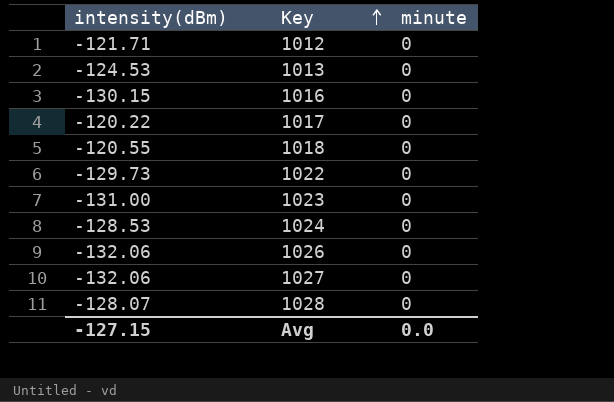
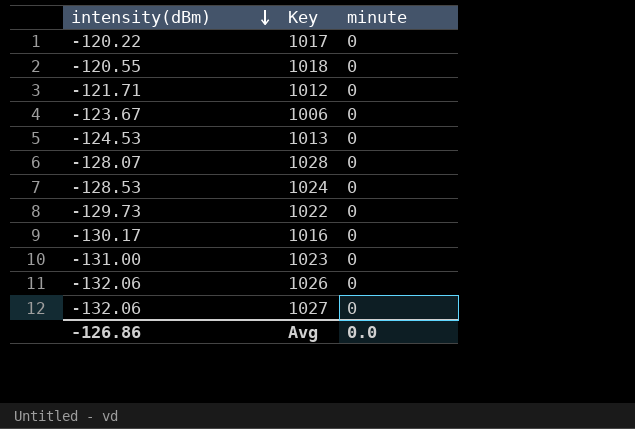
row order: Key ascending -> intensity(dBm) descending
row 1006: none -> -123.67 | 0
1016 | intensity(dBm): -130.15 -> -130.17
Avg | intensity(dBm): -127.15 -> -126.86

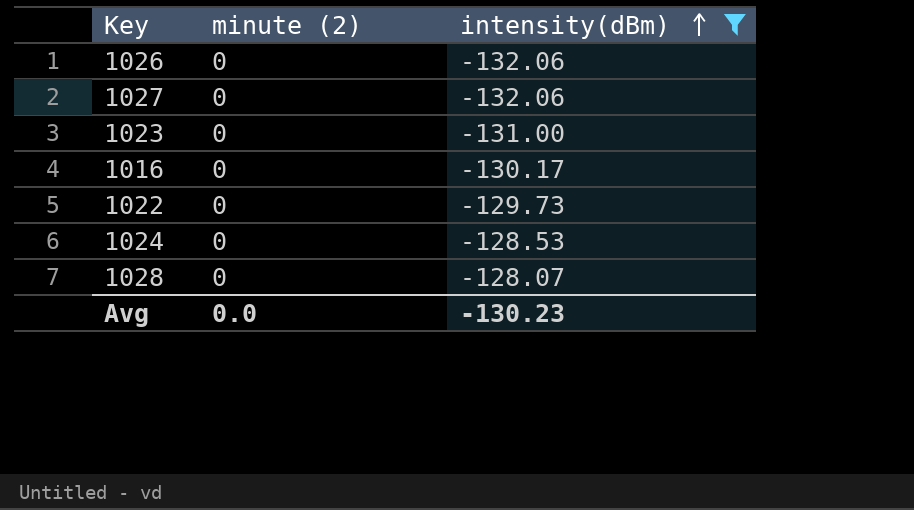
filter: none -> intensity(dBm) <= -128.07
row order: intensity(dBm) descending -> intensity(dBm) ascending
column name: minute -> minute (2)
column intensity(dBm) | position: 1 -> 3
Avg | intensity(dBm): -126.86 -> -130.23

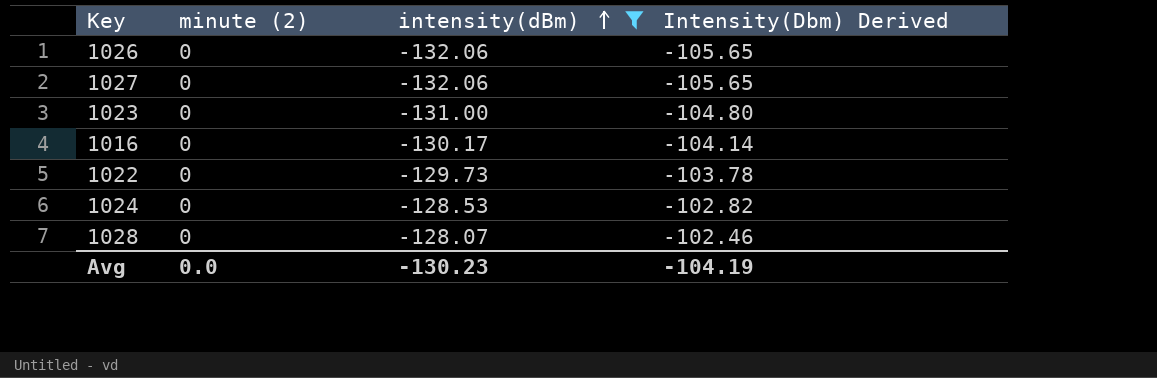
column Intensity(Dbm) Derived | formula: none -> [intensity(dBm)] * 0.8

